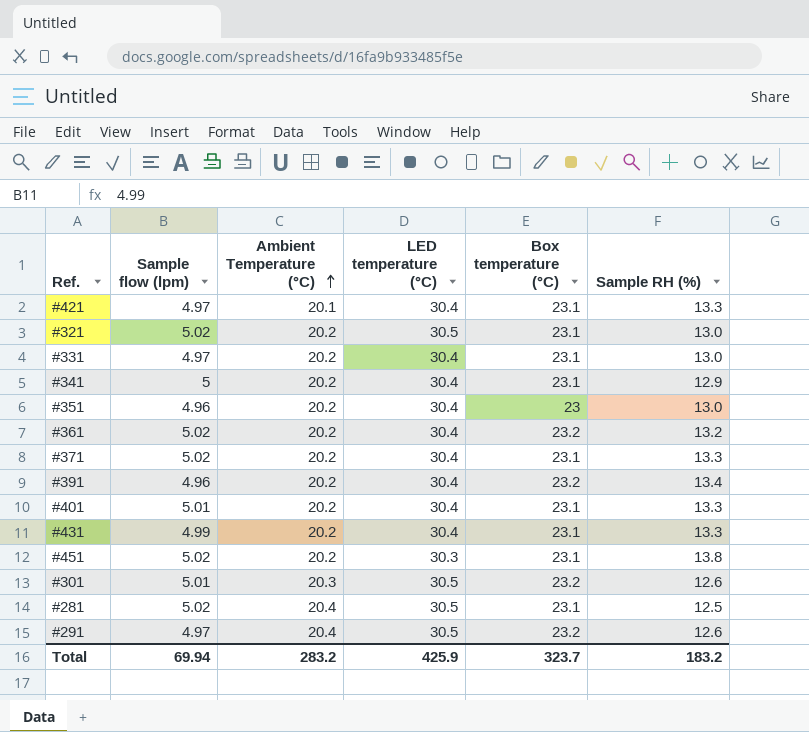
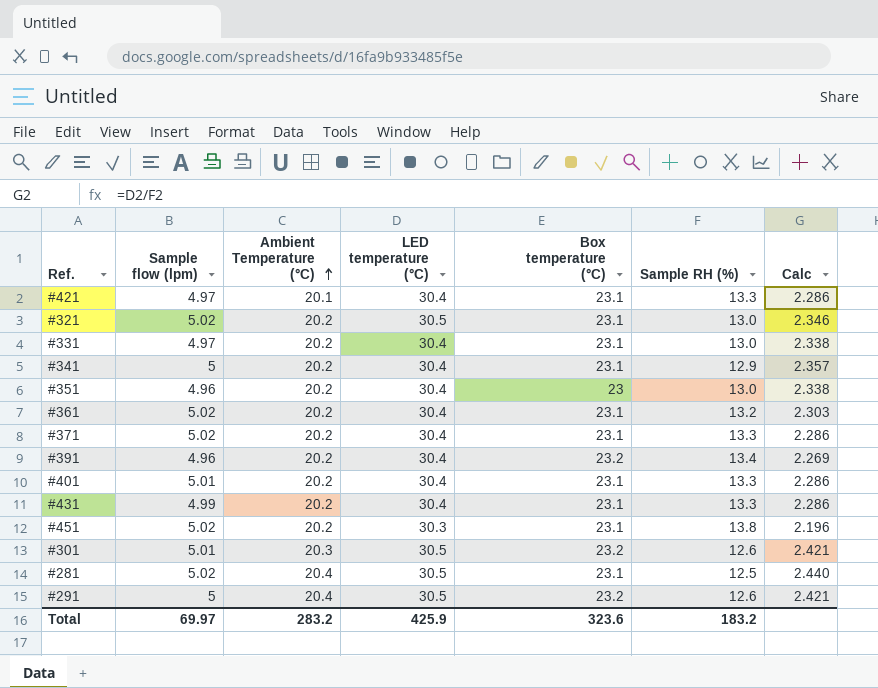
column Calc | formula: none -> [LED temperature (°C)] / [Sample RH (%)]
#361 | Box temperature (°C): 23.2 -> 23.1
#291 | Sample flow (lpm): 4.97 -> 5
Total | Sample flow (lpm): 69.94 -> 69.97
Total | Box temperature (°C): 323.7 -> 323.6

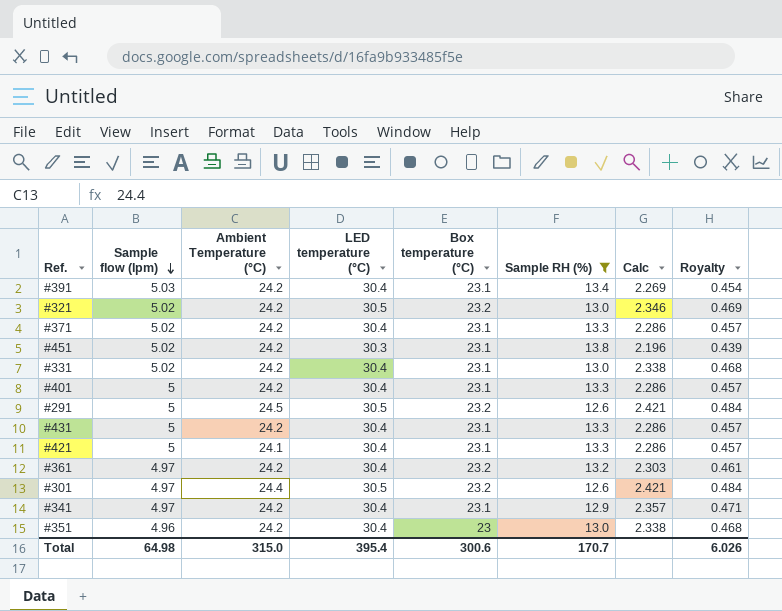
filter: none -> Sample RH (%) != 12.5
row order: Ambient Temperature (°C) ascending -> Sample flow (lpm) descending
column Royalty | formula: none -> [Calc] * 0.2
#391 | Sample flow (lpm): 4.96 -> 5.03
#391 | Ambient Temperature (°C): 20.2 -> 24.2
#391 | Box temperature (°C): 23.2 -> 23.1
#321 | Ambient Temperature (°C): 20.2 -> 24.2
#321 | Box temperature (°C): 23.1 -> 23.2
#371 | Ambient Temperature (°C): 20.2 -> 24.2
#451 | Ambient Temperature (°C): 20.2 -> 24.2
#331 | Sample flow (lpm): 4.97 -> 5.02
#331 | Ambient Temperature (°C): 20.2 -> 24.2
#401 | Sample flow (lpm): 5.01 -> 5
#401 | Ambient Temperature (°C): 20.2 -> 24.2
#291 | Ambient Temperature (°C): 20.4 -> 24.5
#431 | Sample flow (lpm): 4.99 -> 5
#431 | Ambient Temperature (°C): 20.2 -> 24.2
#421 | Sample flow (lpm): 4.97 -> 5
#421 | Ambient Temperature (°C): 20.1 -> 24.1
#361 | Sample flow (lpm): 5.02 -> 4.97
#361 | Ambient Temperature (°C): 20.2 -> 24.2
#361 | Box temperature (°C): 23.1 -> 23.2
#301 | Sample flow (lpm): 5.01 -> 4.97
#301 | Ambient Temperature (°C): 20.3 -> 24.4
#341 | Sample flow (lpm): 5 -> 4.97
#341 | Ambient Temperature (°C): 20.2 -> 24.2
#351 | Ambient Temperature (°C): 20.2 -> 24.2
Total | Sample flow (lpm): 69.97 -> 64.98
Total | Ambient Temperature (°C): 283.2 -> 315.0
Total | LED temperature (°C): 425.9 -> 395.4
Total | Box temperature (°C): 323.6 -> 300.6
Total | Sample RH (%): 183.2 -> 170.7

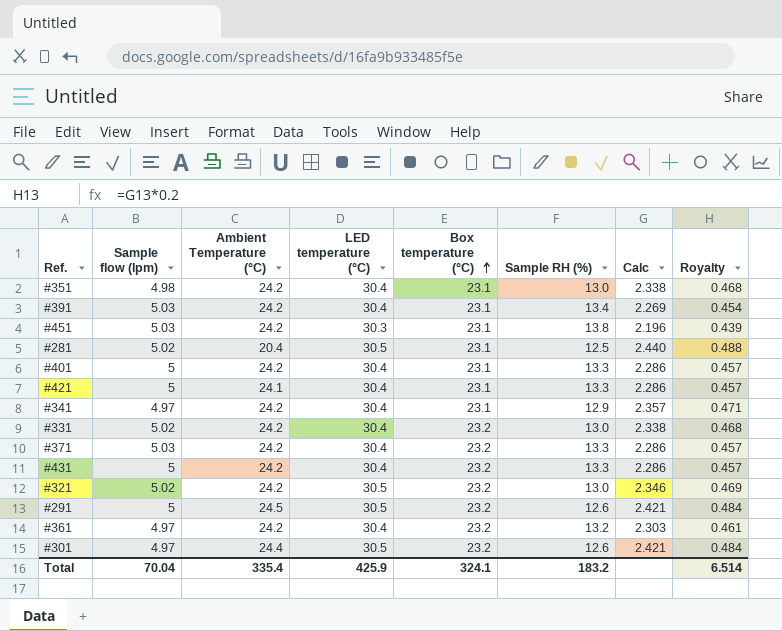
filter: Sample RH (%) != 12.5 -> none
row order: Sample flow (lpm) descending -> Box temperature (°C) ascending
#351 | Sample flow (lpm): 4.96 -> 4.98
#351 | Box temperature (°C): 23 -> 23.1
#451 | Sample flow (lpm): 5.02 -> 5.03
#331 | Box temperature (°C): 23.1 -> 23.2
#371 | Sample flow (lpm): 5.02 -> 5.03
#371 | Box temperature (°C): 23.1 -> 23.2
#431 | Box temperature (°C): 23.1 -> 23.2
Total | Sample flow (lpm): 64.98 -> 70.04
Total | Ambient Temperature (°C): 315.0 -> 335.4
Total | LED temperature (°C): 395.4 -> 425.9
Total | Box temperature (°C): 300.6 -> 324.1
Total | Sample RH (%): 170.7 -> 183.2
Total | Royalty: 6.026 -> 6.514

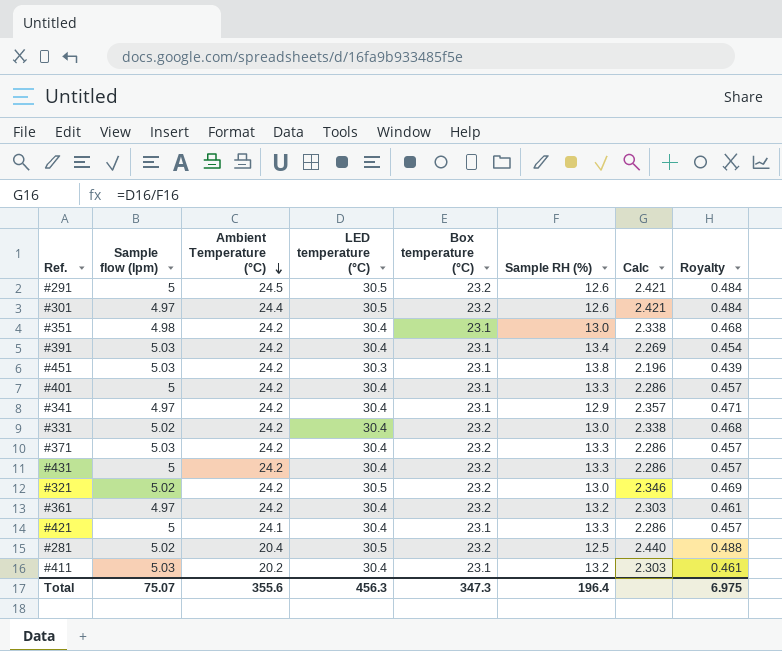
row order: Box temperature (°C) ascending -> Ambient Temperature (°C) descending
#281 | Box temperature (°C): 23.1 -> 23.2
row #411: none -> 5.03 | 20.2 | 30.4 | 23.1 | 13.2 | 2.303 | 0.461
Total | Sample flow (lpm): 70.04 -> 75.07
Total | Ambient Temperature (°C): 335.4 -> 355.6
Total | LED temperature (°C): 425.9 -> 456.3
Total | Box temperature (°C): 324.1 -> 347.3
Total | Sample RH (%): 183.2 -> 196.4
Total | Royalty: 6.514 -> 6.975

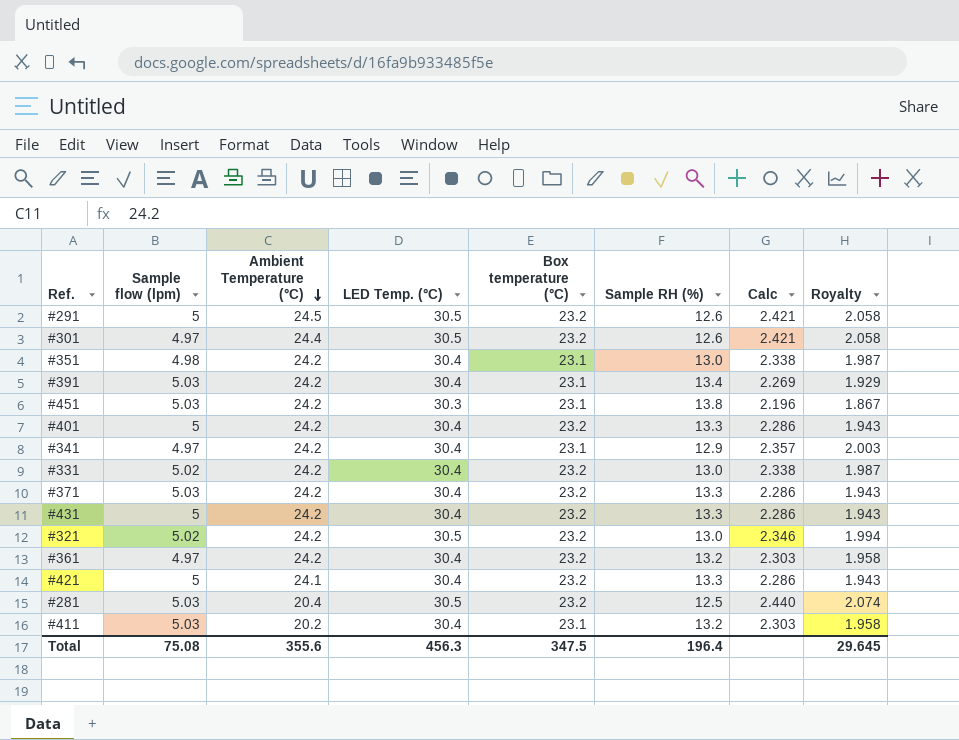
column name: LED temperature (°C) -> LED Temp. (°C)
column Royalty | formula: [Calc] * 0.2 -> [Calc] * 0.85
#401 | Box temperature (°C): 23.1 -> 23.2
#421 | Box temperature (°C): 23.1 -> 23.2
#281 | Sample flow (lpm): 5.02 -> 5.03
Total | Sample flow (lpm): 75.07 -> 75.08
Total | Box temperature (°C): 347.3 -> 347.5
Total | Royalty: 6.975 -> 29.645

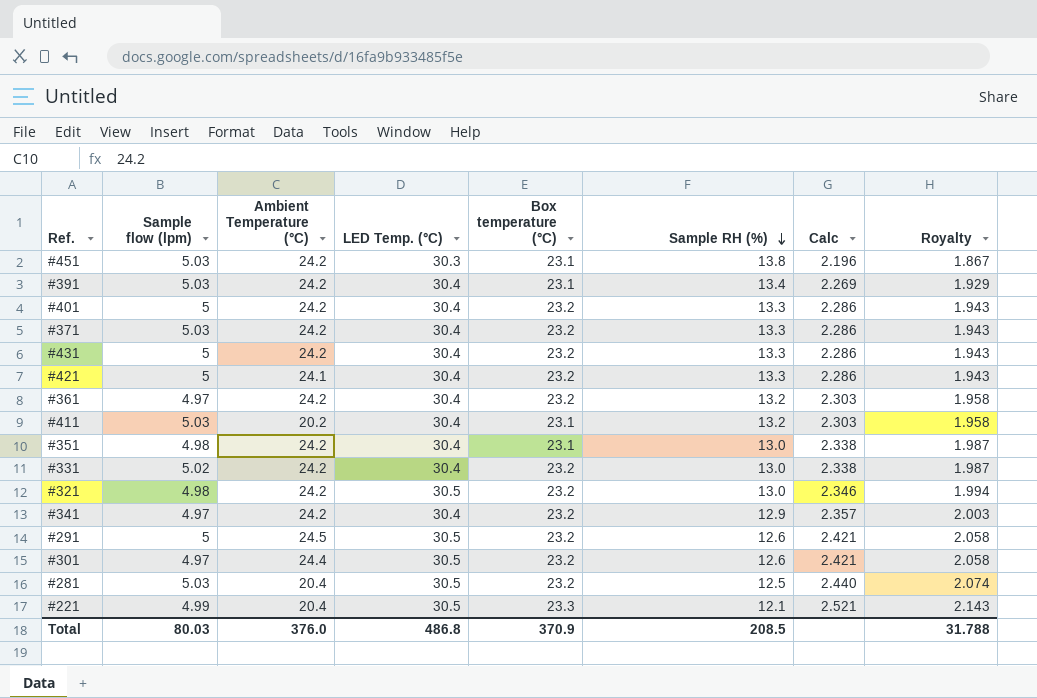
row order: Ambient Temperature (°C) descending -> Sample RH (%) descending
#321 | Sample flow (lpm): 5.02 -> 4.98
#341 | Box temperature (°C): 23.1 -> 23.2
row #221: none -> 4.99 | 20.4 | 30.5 | 23.3 | 12.1 | 2.521 | 2.143
Total | Sample flow (lpm): 75.08 -> 80.03
Total | Ambient Temperature (°C): 355.6 -> 376.0
Total | LED Temp. (°C): 456.3 -> 486.8
Total | Box temperature (°C): 347.5 -> 370.9
Total | Sample RH (%): 196.4 -> 208.5
Total | Royalty: 29.645 -> 31.788

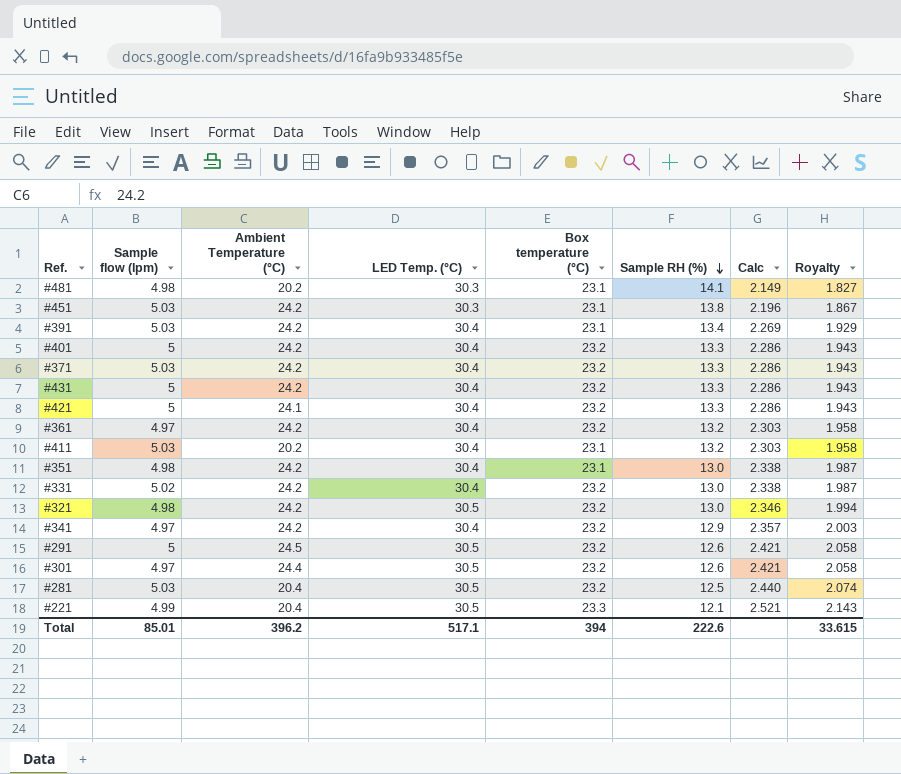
row #481: none -> 4.98 | 20.2 | 30.3 | 23.1 | 14.1 | 2.149 | 1.827
Total | Sample flow (lpm): 80.03 -> 85.01
Total | Ambient Temperature (°C): 376.0 -> 396.2
Total | LED Temp. (°C): 486.8 -> 517.1
Total | Box temperature (°C): 370.9 -> 394
Total | Sample RH (%): 208.5 -> 222.6
Total | Royalty: 31.788 -> 33.615

